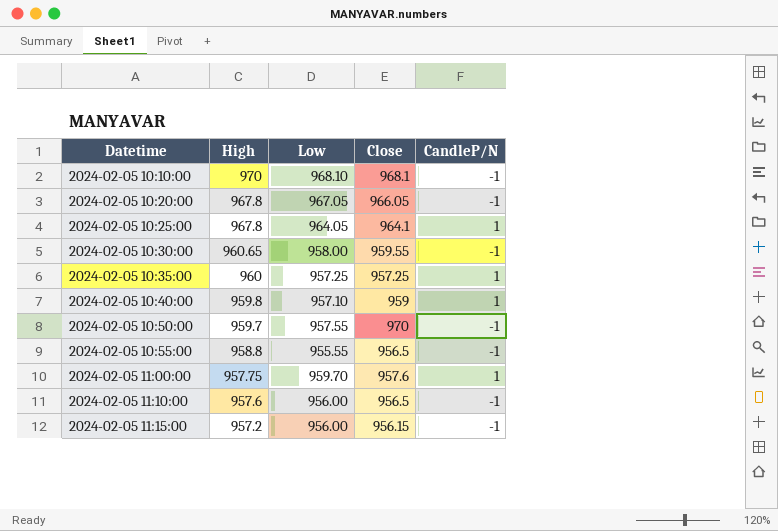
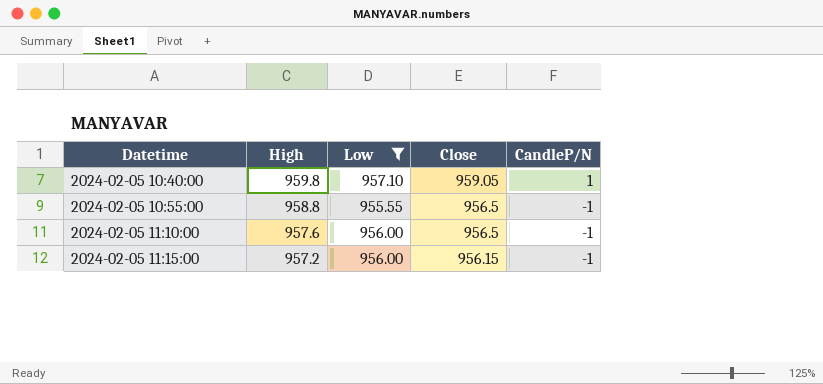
filter: none -> Low <= 957.10
2024-02-05 10:40:00 | Close: 959 -> 959.05

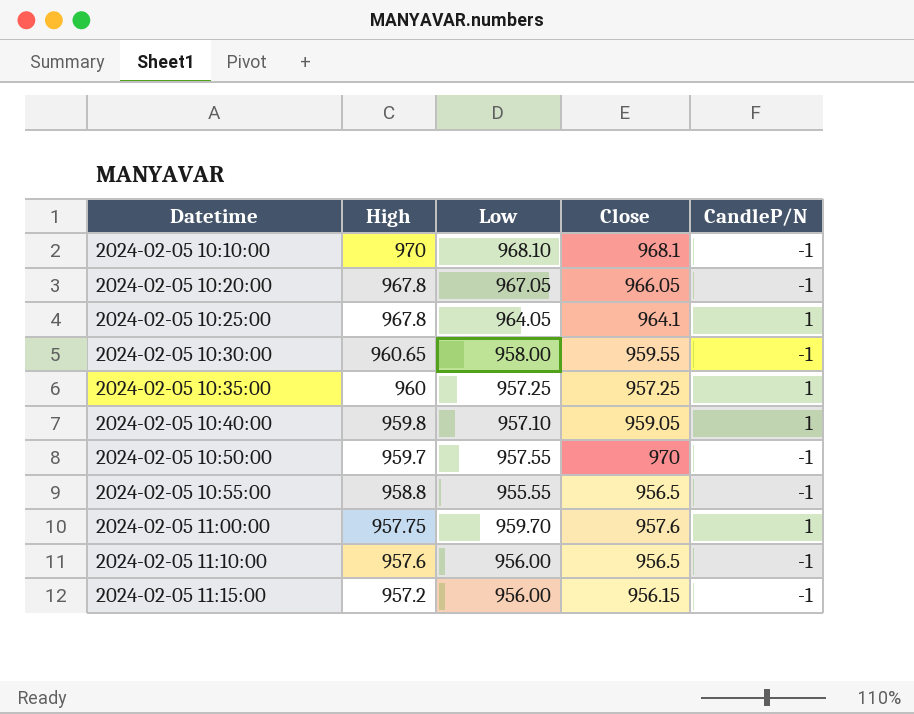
filter: Low <= 957.10 -> none

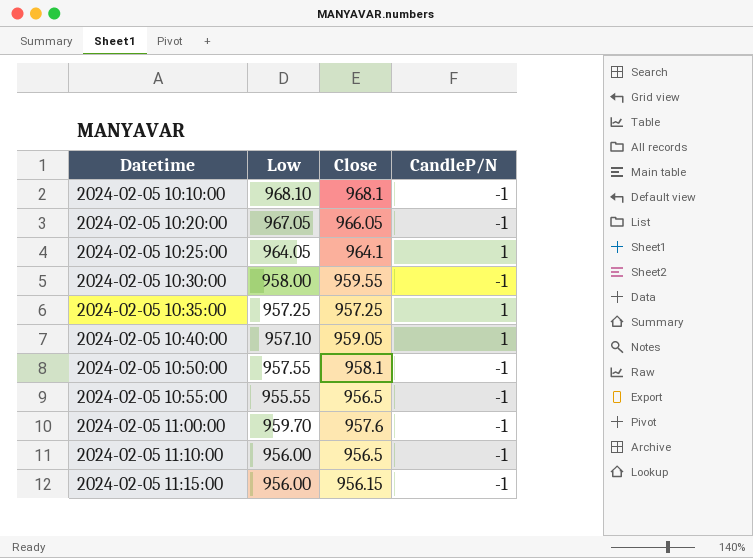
column High | position: 2 -> none
2024-02-05 10:50:00 | Close: 970 -> 958.1
2024-02-05 11:00:00 | CandleP/N: 1 -> -1

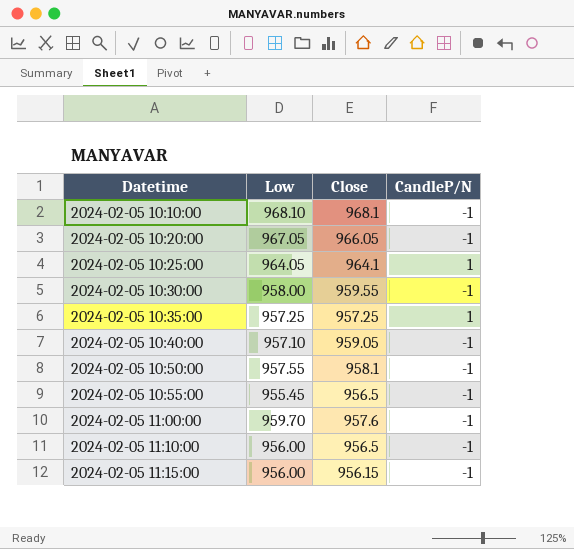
2024-02-05 10:40:00 | CandleP/N: 1 -> -1
2024-02-05 10:55:00 | Low: 955.55 -> 955.45

